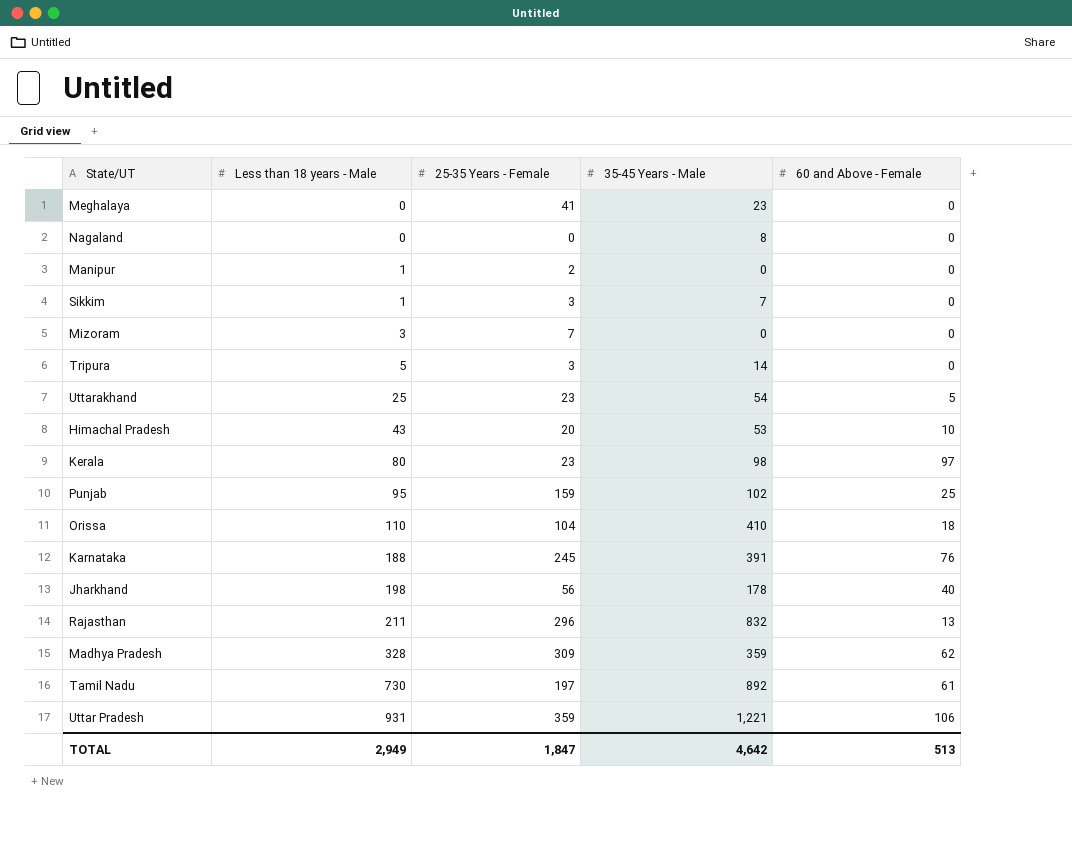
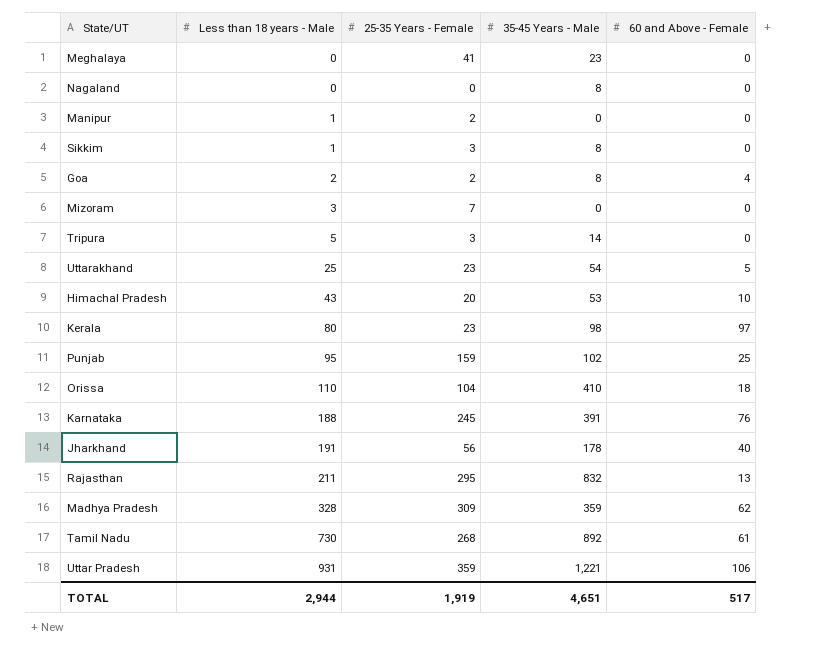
Sikkim | 35-45 Years - Male: 7 -> 8
row Goa: none -> 2 | 2 | 8 | 4
Jharkhand | Less than 18 years - Male: 198 -> 191
Rajasthan | 25-35 Years - Female: 296 -> 295
Tamil Nadu | 25-35 Years - Female: 197 -> 268
TOTAL | Less than 18 years - Male: 2,949 -> 2,944
TOTAL | 25-35 Years - Female: 1,847 -> 1,919
TOTAL | 35-45 Years - Male: 4,642 -> 4,651
TOTAL | 60 and Above - Female: 513 -> 517

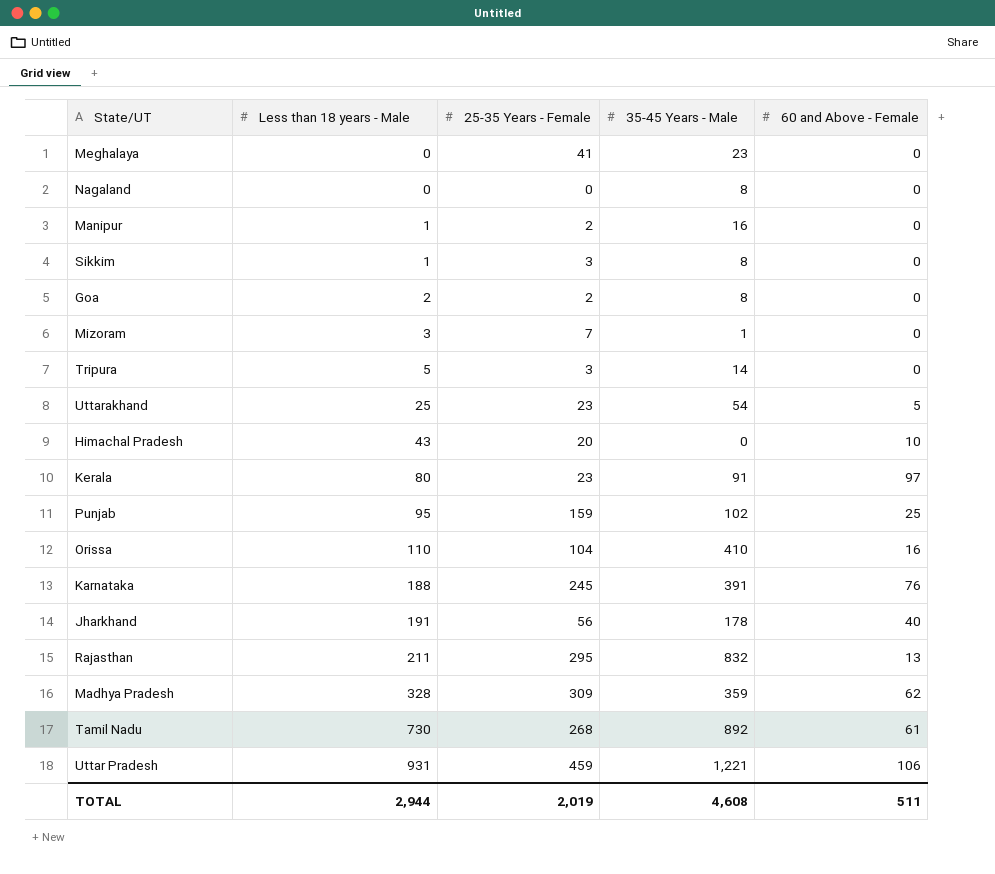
Manipur | 35-45 Years - Male: 0 -> 16
Goa | 60 and Above - Female: 4 -> 0
Mizoram | 35-45 Years - Male: 0 -> 1
Himachal Pradesh | 35-45 Years - Male: 53 -> 0
Kerala | 35-45 Years - Male: 98 -> 91
Orissa | 60 and Above - Female: 18 -> 16
Uttar Pradesh | 25-35 Years - Female: 359 -> 459
TOTAL | 25-35 Years - Female: 1,919 -> 2,019
TOTAL | 35-45 Years - Male: 4,651 -> 4,608
TOTAL | 60 and Above - Female: 517 -> 511

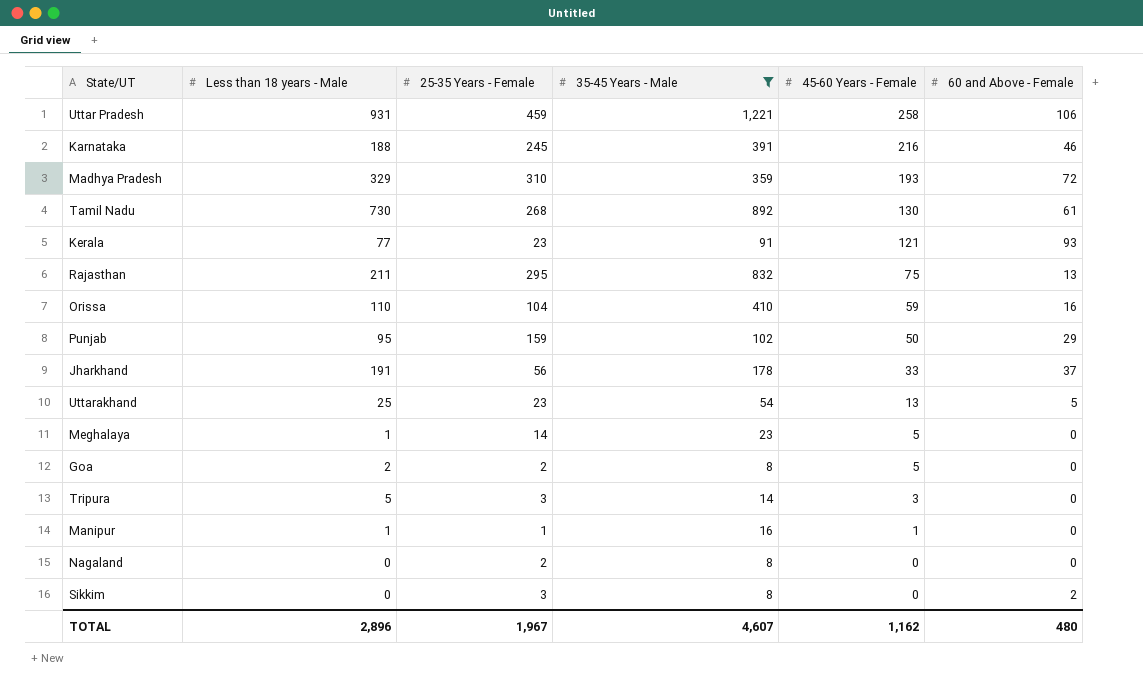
filter: none -> 35-45 Years - Male >= 8
row order: Less than 18 years - Male ascending -> 45-60 Years - Female descending
column 45-60 Years - Female | position: none -> 5
Karnataka | 60 and Above - Female: 76 -> 46
Madhya Pradesh | Less than 18 years - Male: 328 -> 329
Madhya Pradesh | 25-35 Years - Female: 309 -> 310
Madhya Pradesh | 60 and Above - Female: 62 -> 72
Kerala | Less than 18 years - Male: 80 -> 77
Kerala | 60 and Above - Female: 97 -> 93
Punjab | 60 and Above - Female: 25 -> 29
Jharkhand | 60 and Above - Female: 40 -> 37
Meghalaya | Less than 18 years - Male: 0 -> 1
Meghalaya | 25-35 Years - Female: 41 -> 14
Manipur | 25-35 Years - Female: 2 -> 1
Nagaland | 25-35 Years - Female: 0 -> 2
Sikkim | Less than 18 years - Male: 1 -> 0
Sikkim | 60 and Above - Female: 0 -> 2
TOTAL | Less than 18 years - Male: 2,944 -> 2,896
TOTAL | 25-35 Years - Female: 2,019 -> 1,967
TOTAL | 35-45 Years - Male: 4,608 -> 4,607
TOTAL | 60 and Above - Female: 511 -> 480

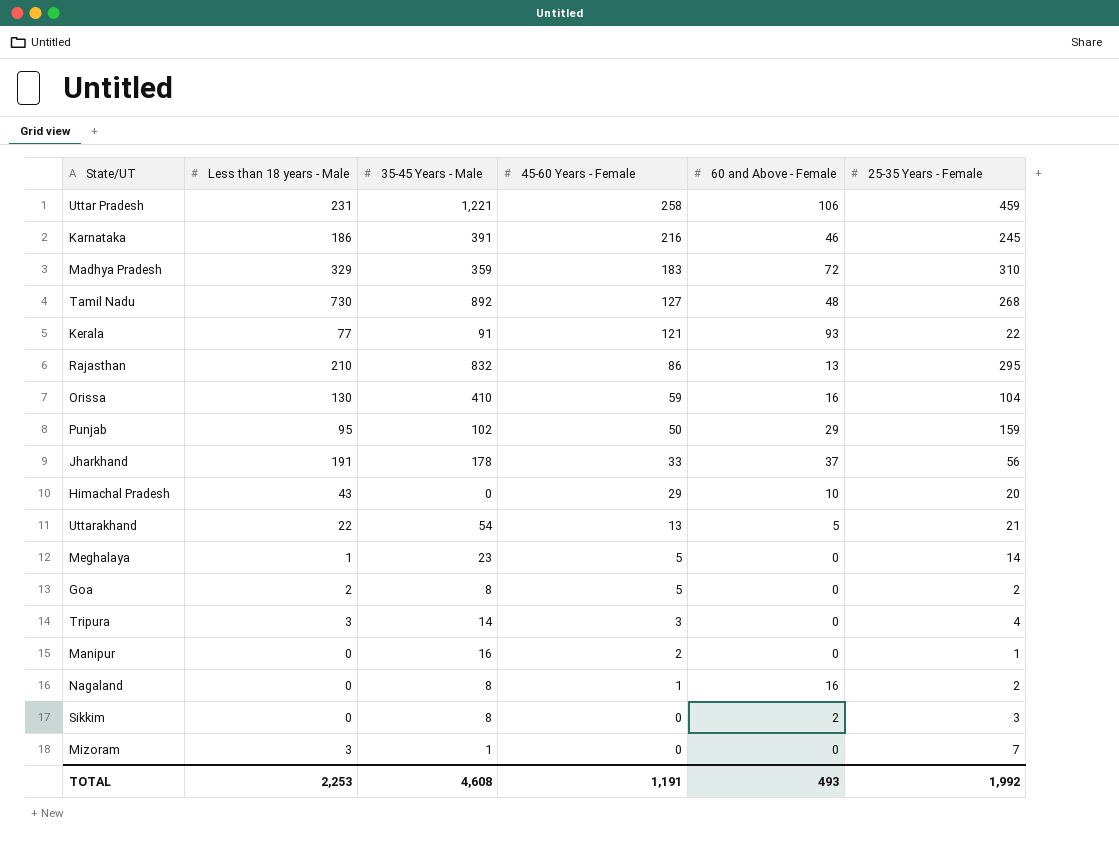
filter: 35-45 Years - Male >= 8 -> none
column 25-35 Years - Female | position: 3 -> 6
Uttar Pradesh | Less than 18 years - Male: 931 -> 231
Karnataka | Less than 18 years - Male: 188 -> 186
Madhya Pradesh | 45-60 Years - Female: 193 -> 183
Tamil Nadu | 45-60 Years - Female: 130 -> 127
Tamil Nadu | 60 and Above - Female: 61 -> 48
Kerala | 25-35 Years - Female: 23 -> 22
Rajasthan | Less than 18 years - Male: 211 -> 210
Rajasthan | 45-60 Years - Female: 75 -> 86
Orissa | Less than 18 years - Male: 110 -> 130
Uttarakhand | Less than 18 years - Male: 25 -> 22
Uttarakhand | 25-35 Years - Female: 23 -> 21
Tripura | Less than 18 years - Male: 5 -> 3
Tripura | 25-35 Years - Female: 3 -> 4
Manipur | Less than 18 years - Male: 1 -> 0
Manipur | 45-60 Years - Female: 1 -> 2
Nagaland | 45-60 Years - Female: 0 -> 1
Nagaland | 60 and Above - Female: 0 -> 16
TOTAL | Less than 18 years - Male: 2,896 -> 2,253
TOTAL | 35-45 Years - Male: 4,607 -> 4,608
TOTAL | 45-60 Years - Female: 1,162 -> 1,191
TOTAL | 60 and Above - Female: 480 -> 493
TOTAL | 25-35 Years - Female: 1,967 -> 1,992

